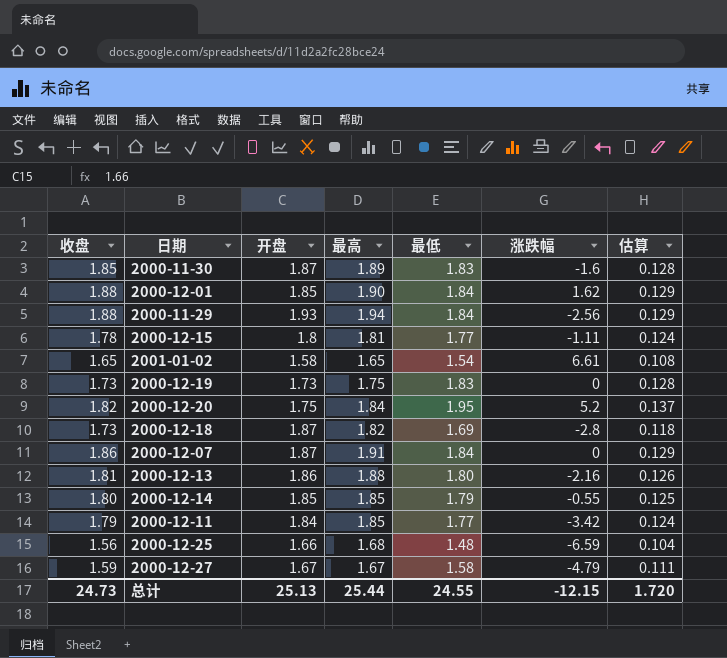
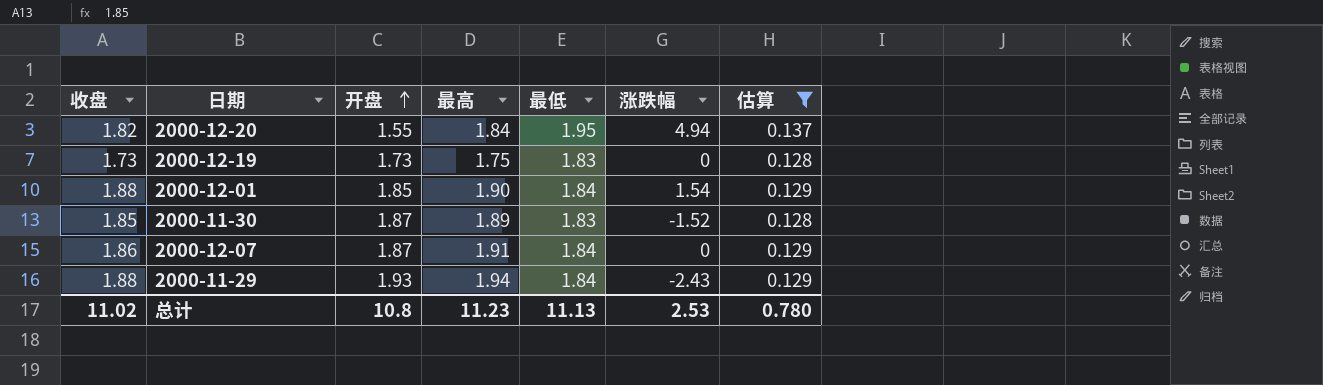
filter: none -> 估算 >= 0.128
row order: none -> 开盘 ascending
2000-12-20 | 开盘: 1.75 -> 1.55
2000-12-20 | 涨跌幅: 5.2 -> 4.94
2000-12-01 | 涨跌幅: 1.62 -> 1.54
2000-11-30 | 涨跌幅: -1.6 -> -1.52
2000-11-29 | 涨跌幅: -2.56 -> -2.43
总计 | 收盘: 24.73 -> 11.02
总计 | 开盘: 25.13 -> 10.8
总计 | 最高: 25.44 -> 11.23
总计 | 最低: 24.55 -> 11.13
总计 | 涨跌幅: -12.15 -> 2.53
总计 | 估算: 1.720 -> 0.780

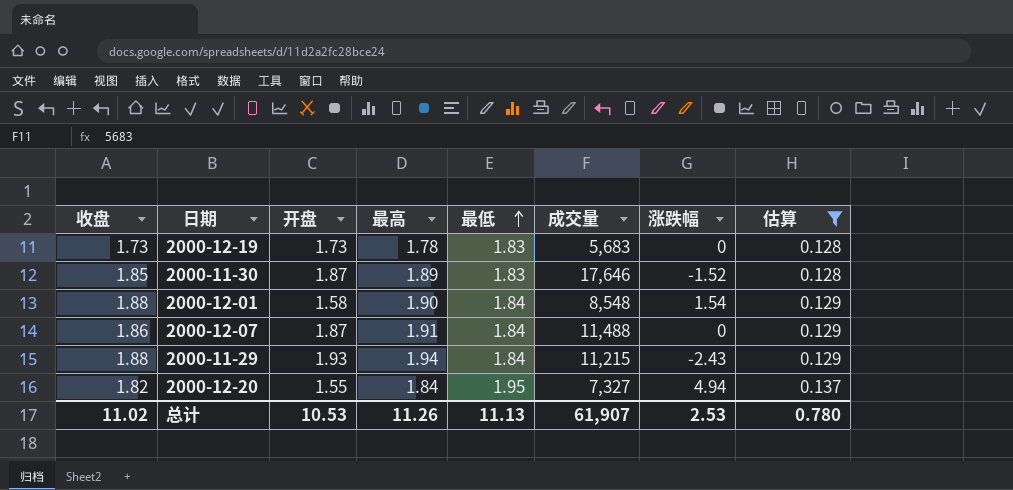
row order: 开盘 ascending -> 最低 ascending
column 成交量 | position: none -> 6
2000-12-19 | 最高: 1.75 -> 1.78
2000-12-01 | 开盘: 1.85 -> 1.58
总计 | 开盘: 10.8 -> 10.53
总计 | 最高: 11.23 -> 11.26

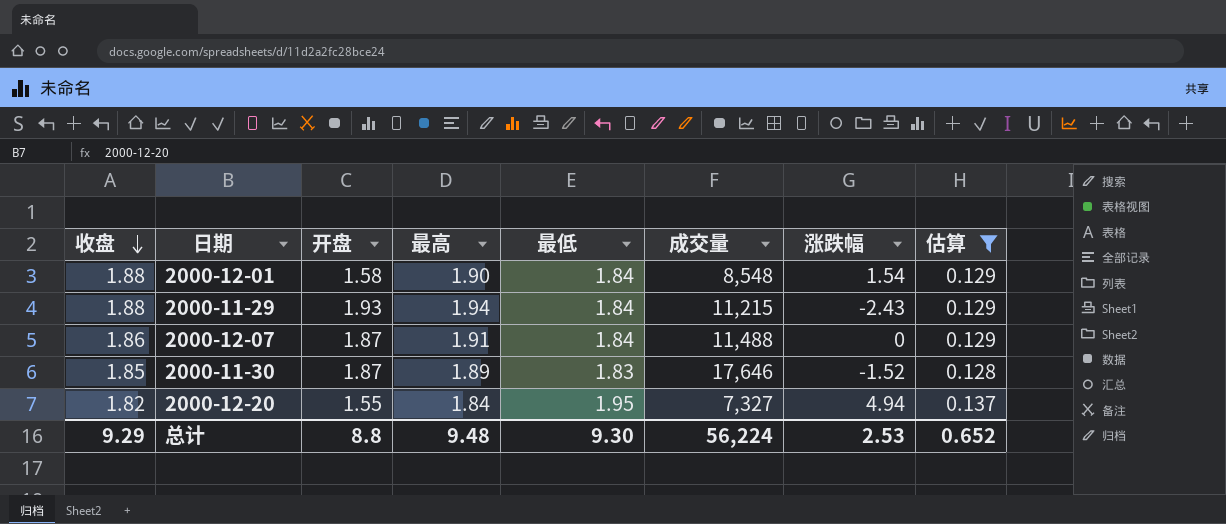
row order: 最低 ascending -> 收盘 descending
row 2000-12-19: 1.73 | 1.73 | 1.78 | 1.83 | 5,683 | 0 | 0.128 -> none
总计 | 收盘: 11.02 -> 9.29
总计 | 开盘: 10.53 -> 8.8
总计 | 最高: 11.26 -> 9.48
总计 | 最低: 11.13 -> 9.30
总计 | 成交量: 61,907 -> 56,224
总计 | 估算: 0.780 -> 0.652

